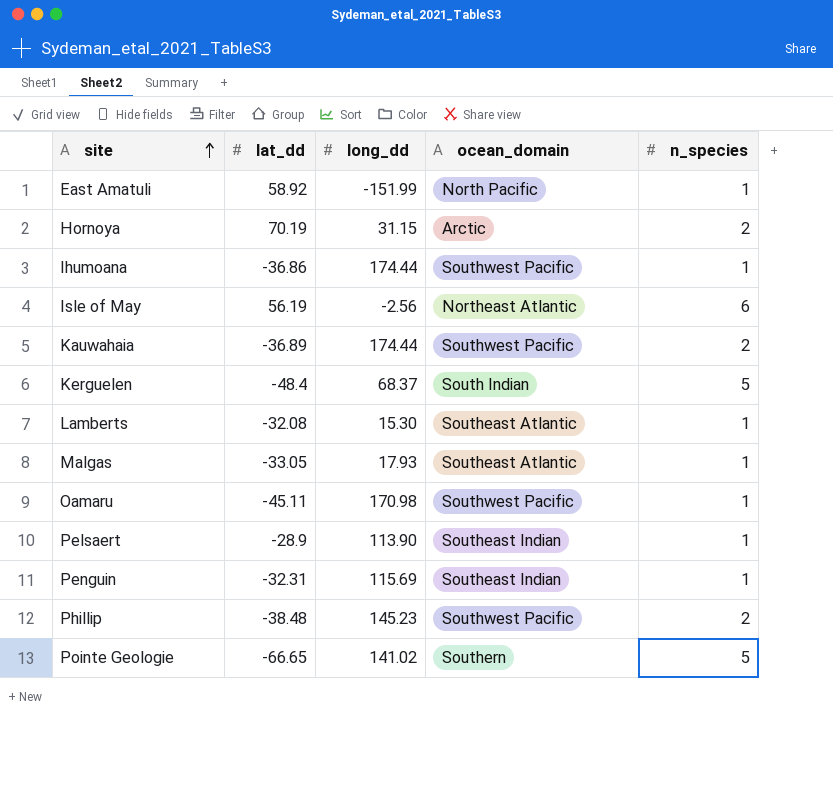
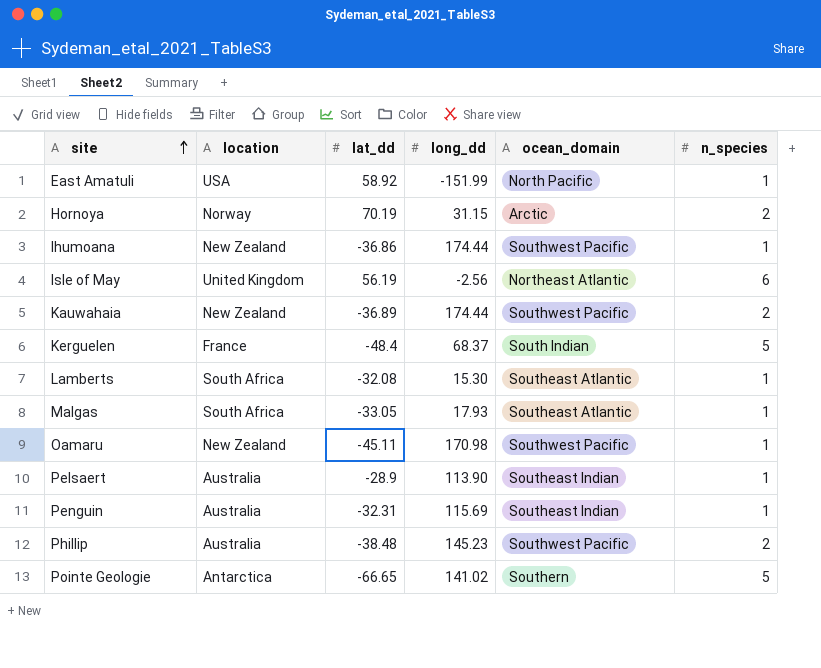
column location | position: none -> 2

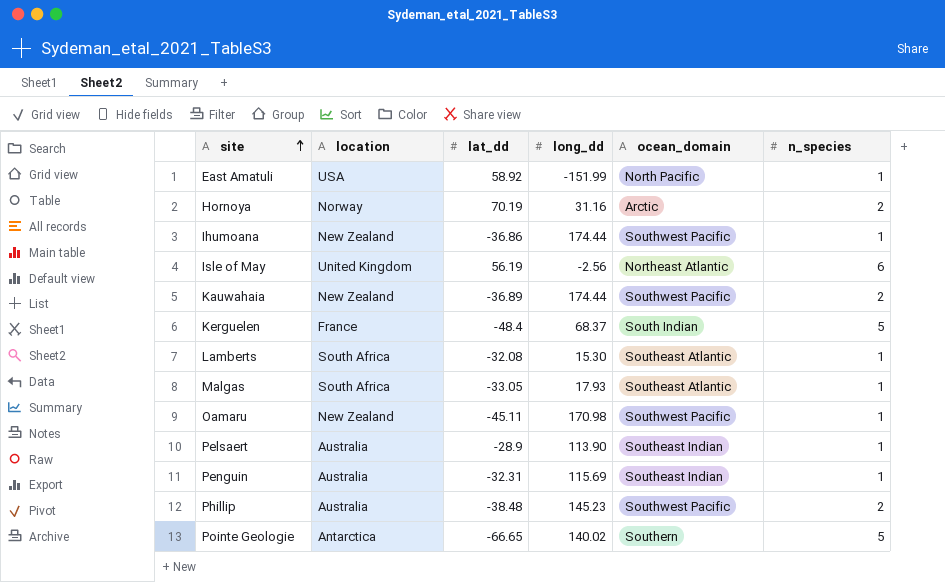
Hornoya | long_dd: 31.15 -> 31.16
Pointe Geologie | long_dd: 141.02 -> 140.02

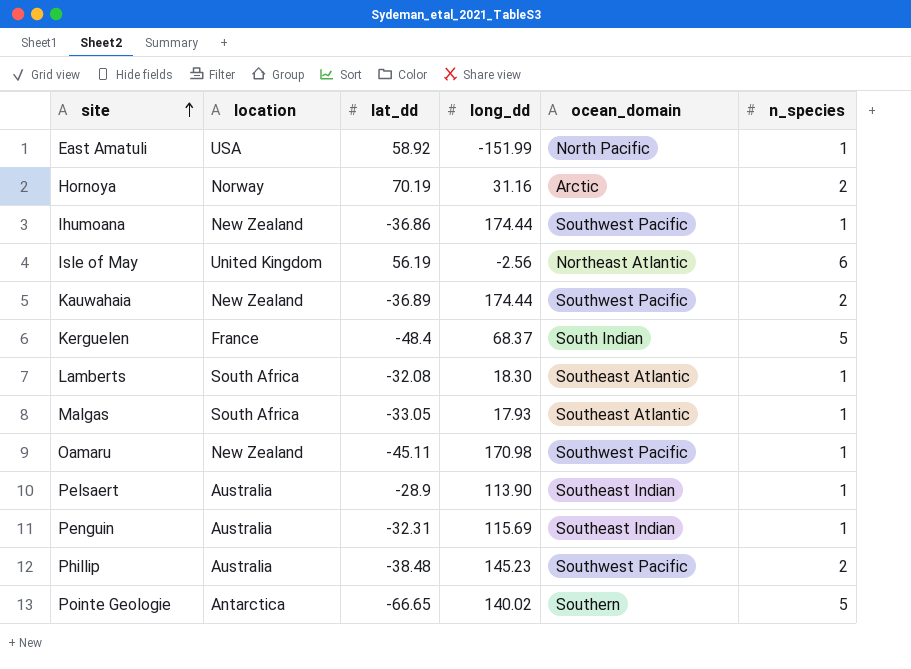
Lamberts | long_dd: 15.30 -> 18.30

